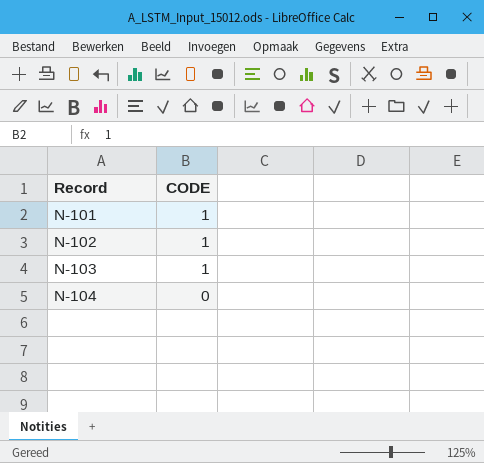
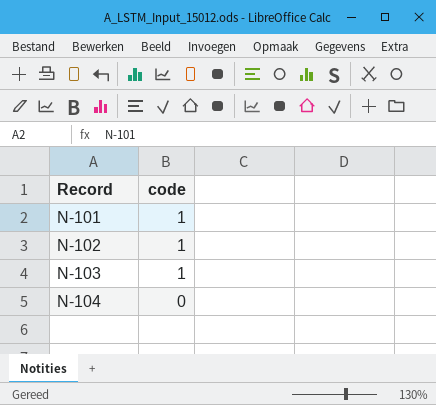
column name: CODE -> code

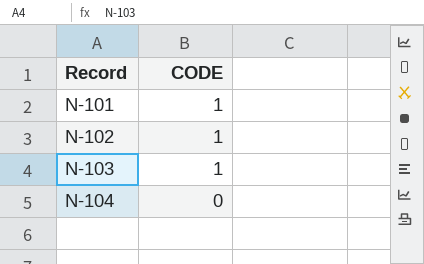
column name: code -> CODE

